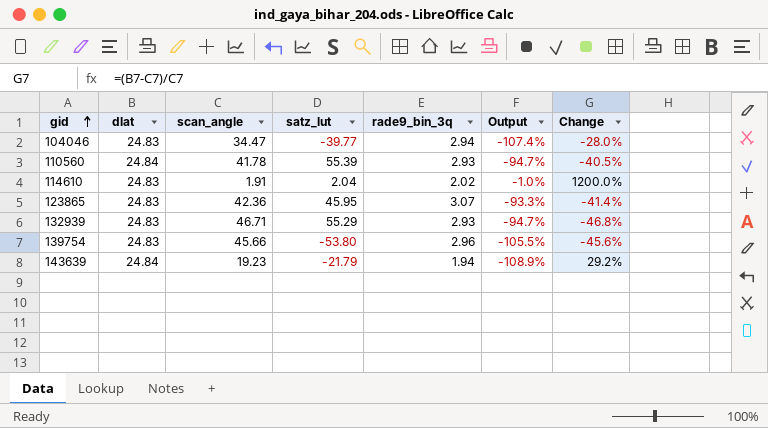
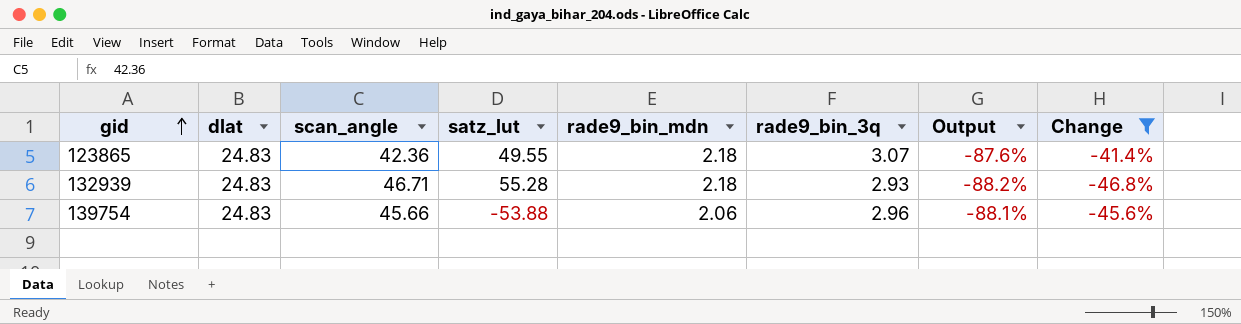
filter: none -> Change <= -41.4%
column rade9_bin_mdn | position: none -> 5
column Output | formula: ([rade9_bin_3q] - [satz_lut]) / [satz_lut] -> ([rade9_bin_3q] - [dlat]) / [dlat]
123865 | satz_lut: 45.95 -> 49.55
132939 | satz_lut: 55.29 -> 55.28
139754 | satz_lut: -53.80 -> -53.88

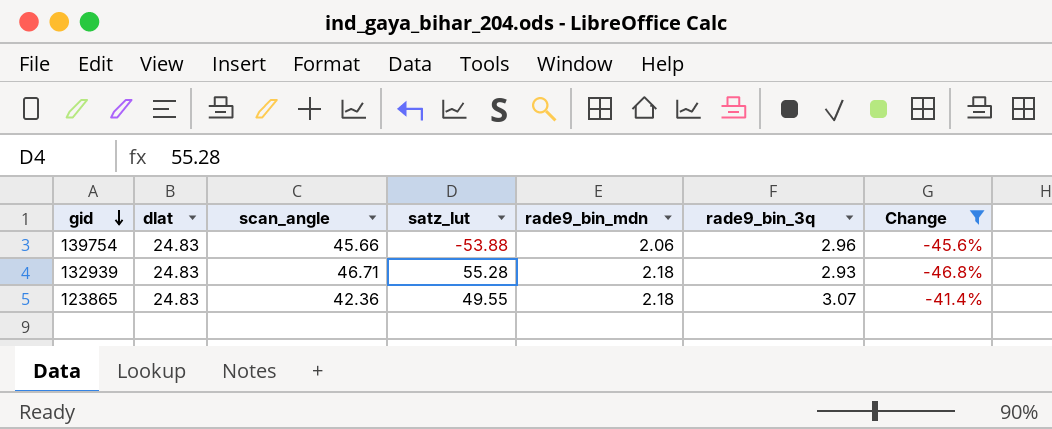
row order: gid ascending -> gid descending
column Output | formula: ([rade9_bin_3q] - [dlat]) / [dlat] -> none

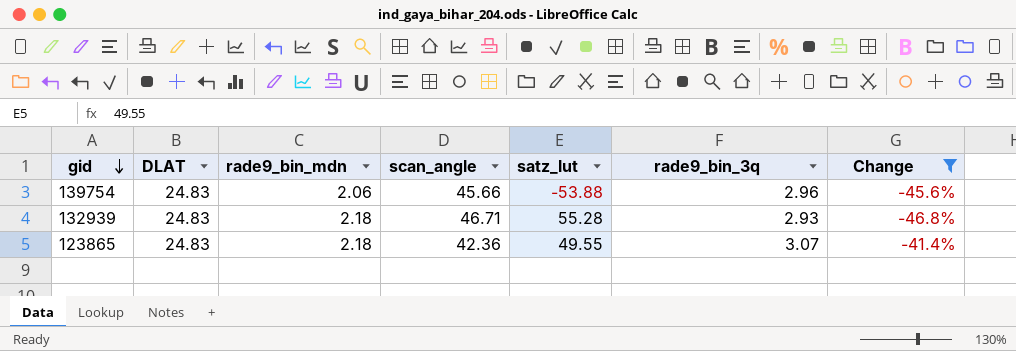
column name: dlat -> DLAT
column rade9_bin_mdn | position: 5 -> 3

